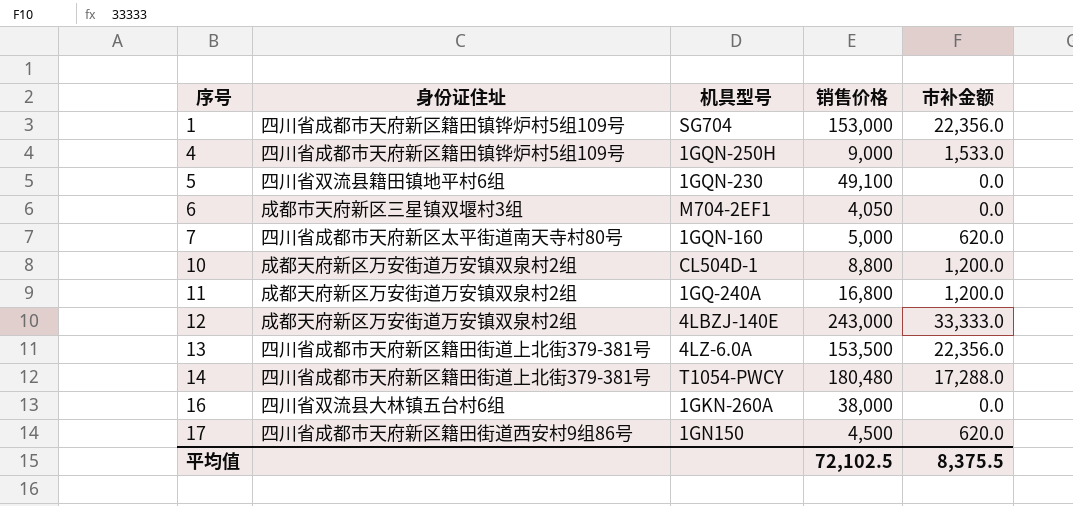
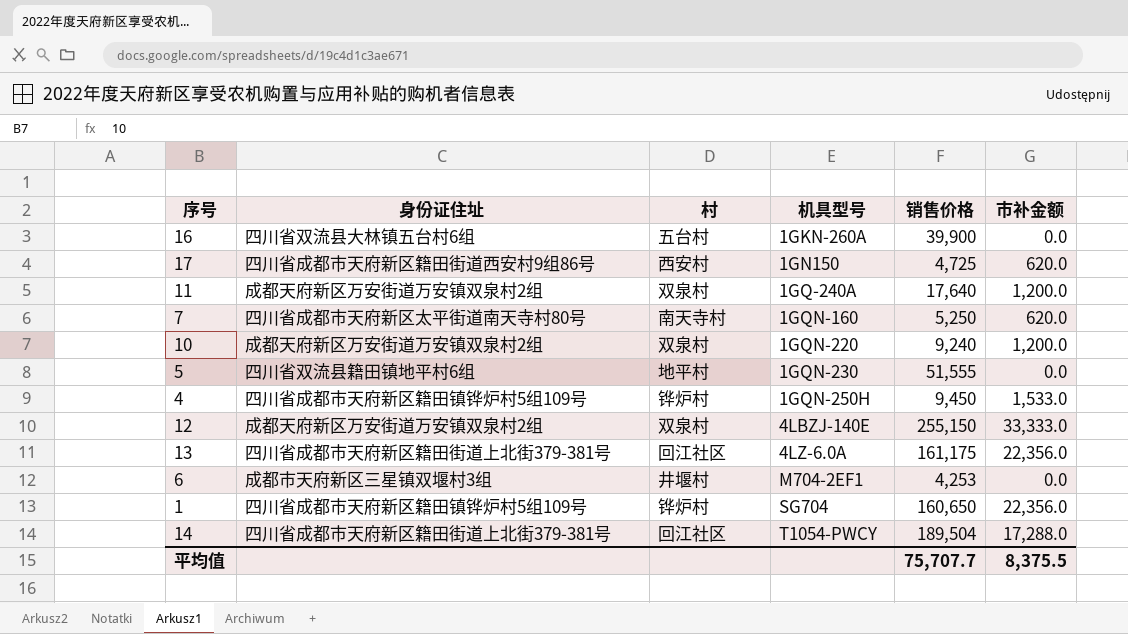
row order: 序号 ascending -> 机具型号 ascending
column 村 | position: none -> 3
16 | 销售价格: 38,000 -> 39,900
17 | 销售价格: 4,500 -> 4,725
11 | 销售价格: 16,800 -> 17,640
7 | 销售价格: 5,000 -> 5,250
10 | 机具型号: CL504D-1 -> 1GQN-220
10 | 销售价格: 8,800 -> 9,240
5 | 销售价格: 49,100 -> 51,555
4 | 销售价格: 9,000 -> 9,450
12 | 销售价格: 243,000 -> 255,150
13 | 销售价格: 153,500 -> 161,175
6 | 销售价格: 4,050 -> 4,253
1 | 销售价格: 153,000 -> 160,650
14 | 销售价格: 180,480 -> 189,504
平均值 | 销售价格: 72,102.5 -> 75,707.7

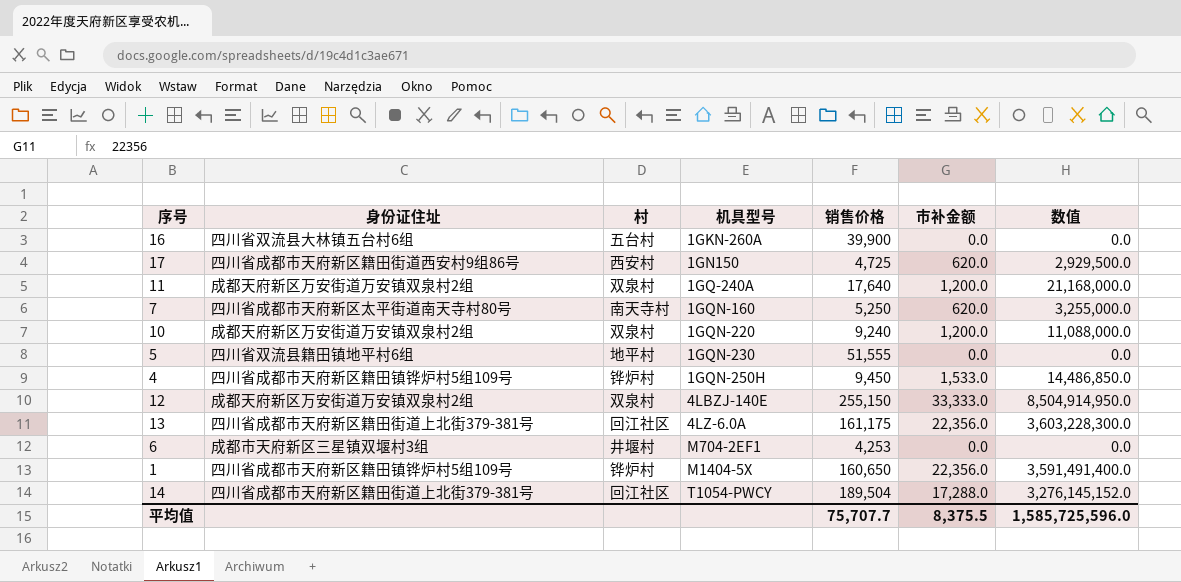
column 数值 | formula: none -> [销售价格] * [市补金额]
1 | 机具型号: SG704 -> M1404-5X

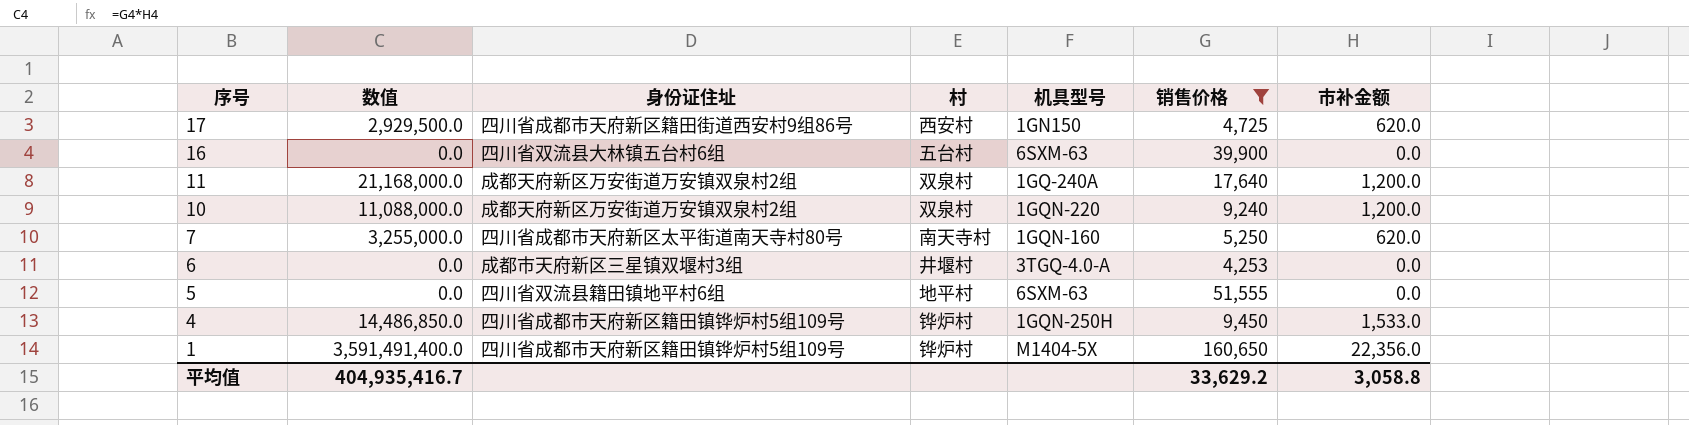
filter: none -> 销售价格 <= 160,650
row order: 机具型号 ascending -> 序号 descending
column 数值 | position: 7 -> 2
16 | 机具型号: 1GKN-260A -> 6SXM-63
6 | 机具型号: M704-2EF1 -> 3TGQ-4.0-A
5 | 机具型号: 1GQN-230 -> 6SXM-63
平均值 | 数值: 1,585,725,596.0 -> 404,935,416.7
平均值 | 销售价格: 75,707.7 -> 33,629.2
平均值 | 市补金额: 8,375.5 -> 3,058.8

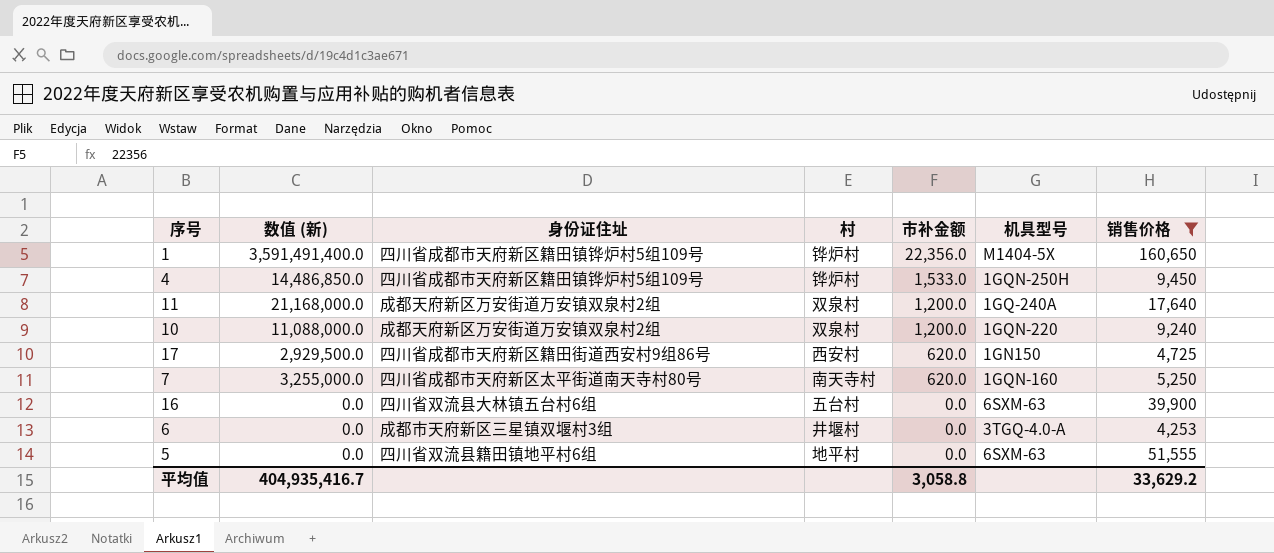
row order: 序号 descending -> 市补金额 descending
column name: 数值 -> 数值 (新)
column 市补金额 | position: 7 -> 5

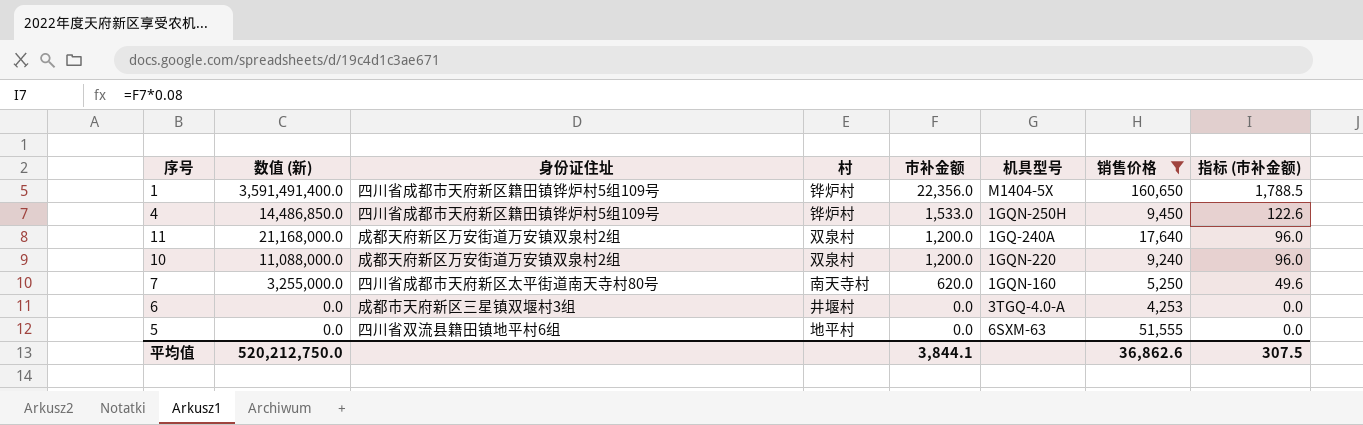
column 指标 (市补金额) | formula: none -> [市补金额] * 0.08
row 17: 2,929,500.0 | 四川省成都市天府新区籍田街道西安村9组86号 | 西安村 | 620.0 | 1GN150 | 4,725 -> none
row 16: 0.0 | 四川省双流县大林镇五台村6组 | 五台村 | 0.0 | 6SXM-63 | 39,900 -> none
平均值 | 数值 (新): 404,935,416.7 -> 520,212,750.0
平均值 | 市补金额: 3,058.8 -> 3,844.1
平均值 | 销售价格: 33,629.2 -> 36,862.6

